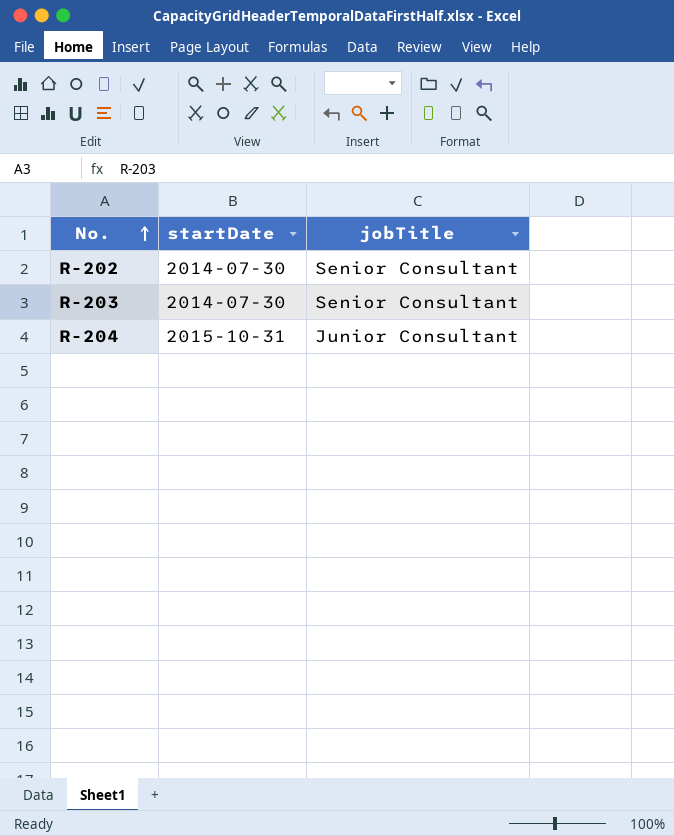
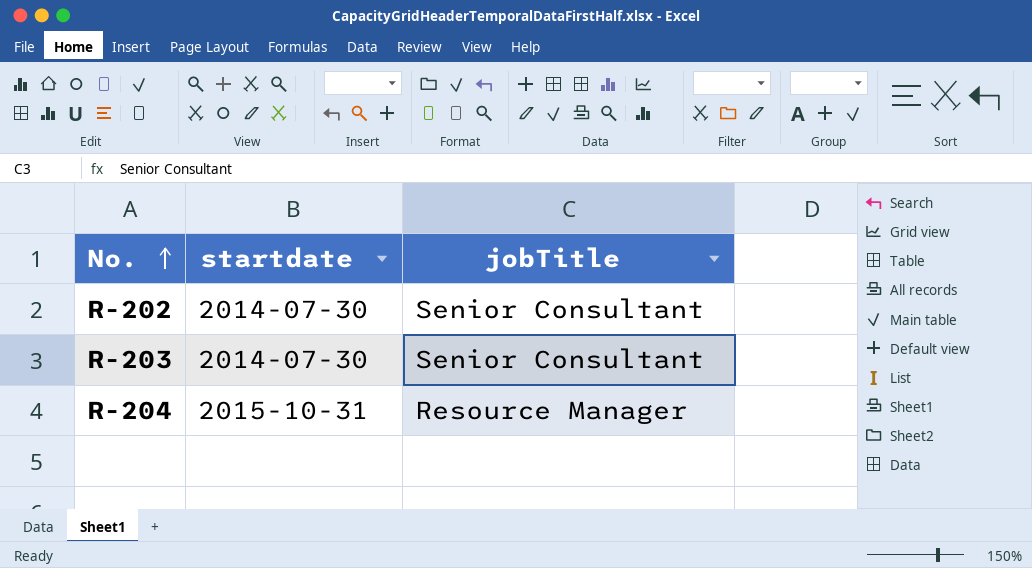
column name: startDate -> startdate
R-204 | jobTitle: Junior Consultant -> Resource Manager

